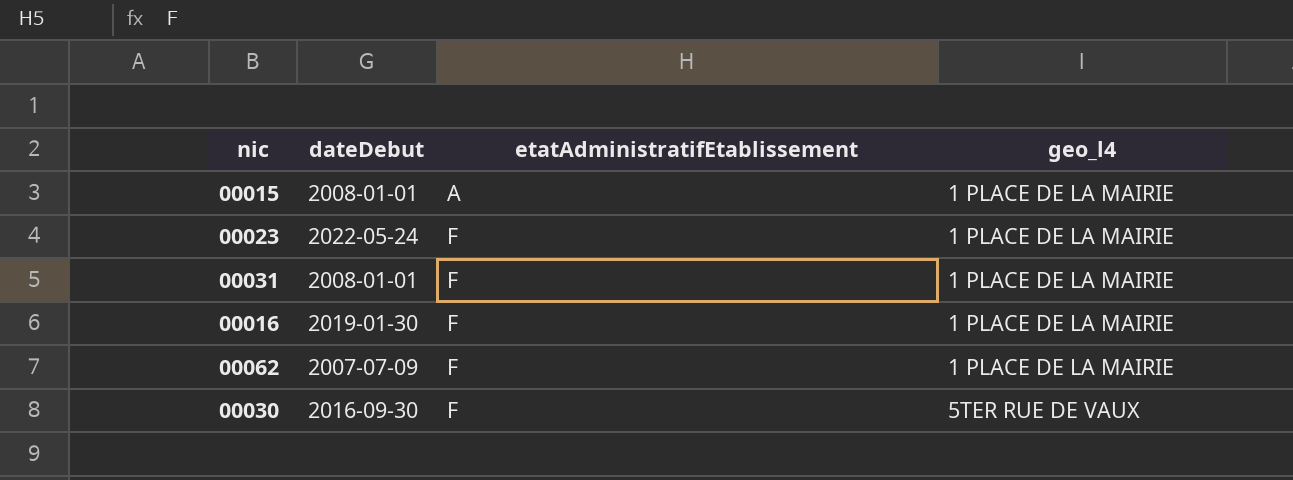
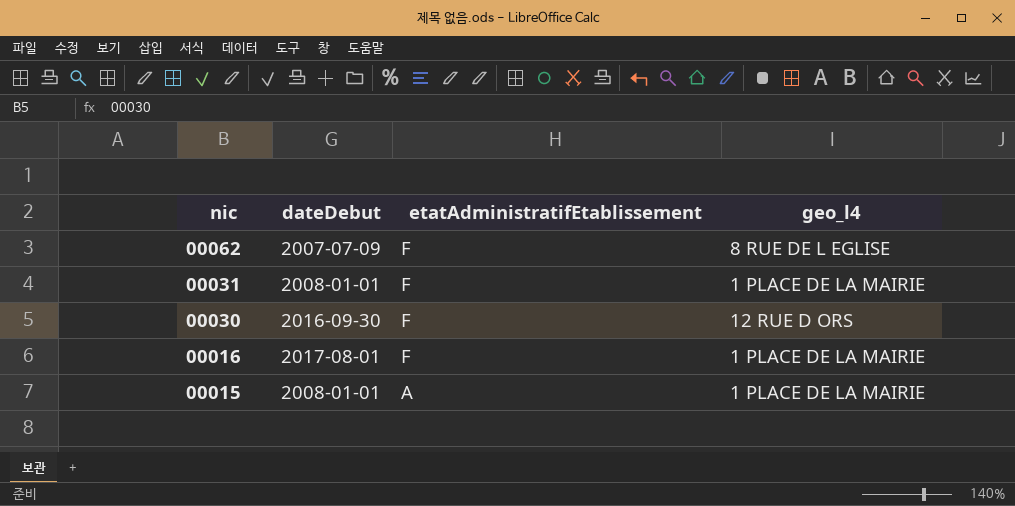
row order: etatAdministratifEtablissement ascending -> nic descending
row 00023: 2022-05-24 | F | 1 PLACE DE LA MAIRIE -> none
00062 | geo_l4: 1 PLACE DE LA MAIRIE -> 8 RUE DE L EGLISE
00030 | geo_l4: 5TER RUE DE VAUX -> 12 RUE D ORS
00016 | dateDebut: 2019-01-30 -> 2017-08-01

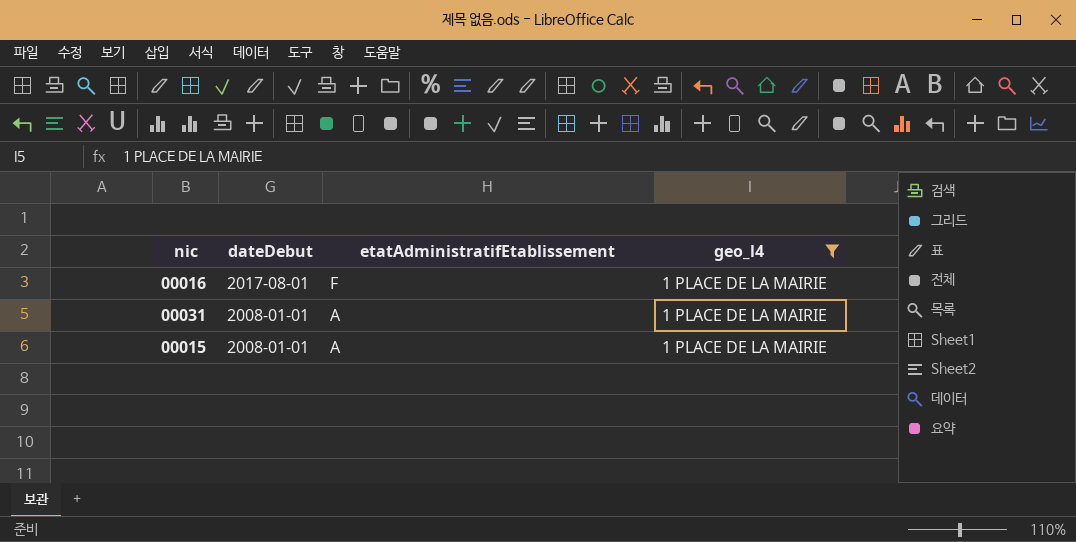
filter: none -> geo_l4 = 1 PLACE DE LA MAIRIE
row order: nic descending -> dateDebut descending
00031 | etatAdministratifEtablissement: F -> A

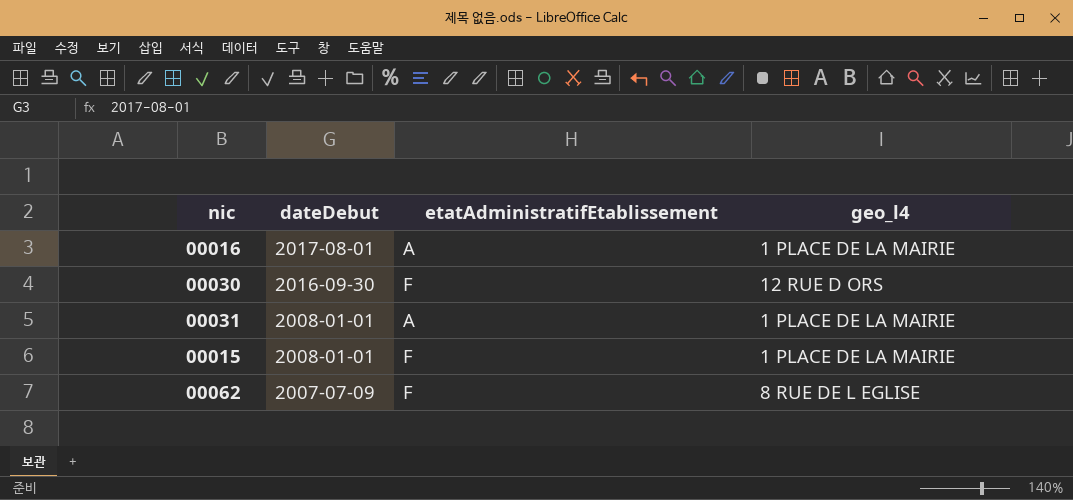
filter: geo_l4 = 1 PLACE DE LA MAIRIE -> none
00016 | etatAdministratifEtablissement: F -> A
00015 | etatAdministratifEtablissement: A -> F

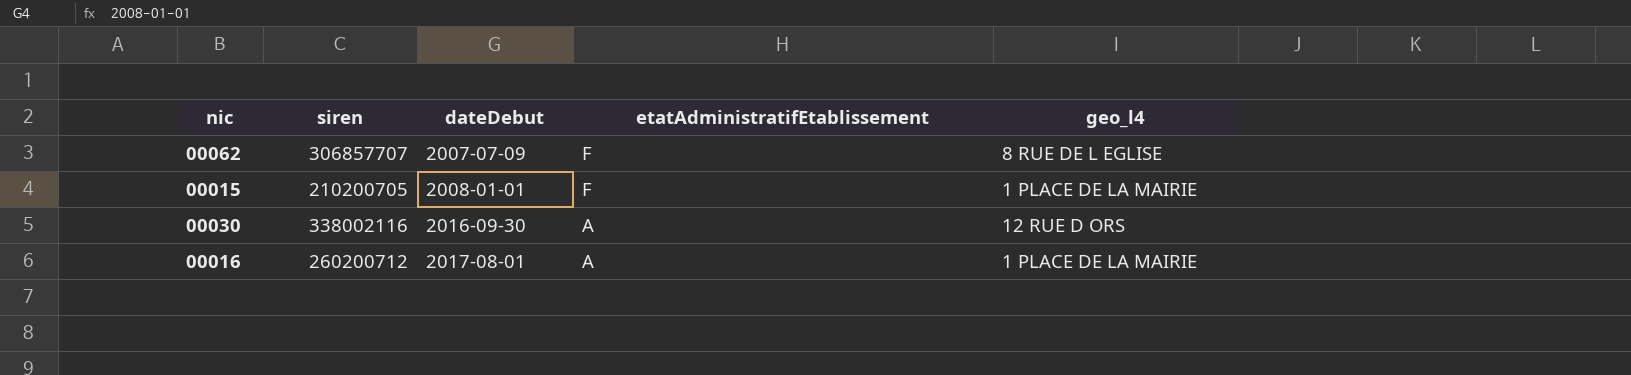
row order: dateDebut descending -> dateDebut ascending
column siren | position: none -> 2
row 00031: 2008-01-01 | A | 1 PLACE DE LA MAIRIE -> none
00030 | etatAdministratifEtablissement: F -> A

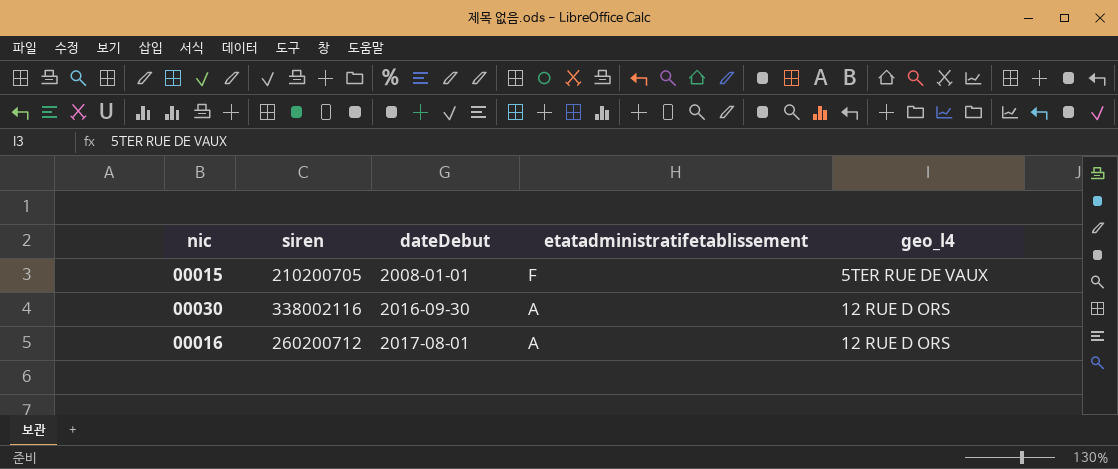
column name: etatAdministratifEtablissement -> etatadministratifetablissement
row 00062: 306857707 | 2007-07-09 | F | 8 RUE DE L EGLISE -> none
00015 | geo_l4: 1 PLACE DE LA MAIRIE -> 5TER RUE DE VAUX
00016 | geo_l4: 1 PLACE DE LA MAIRIE -> 12 RUE D ORS

